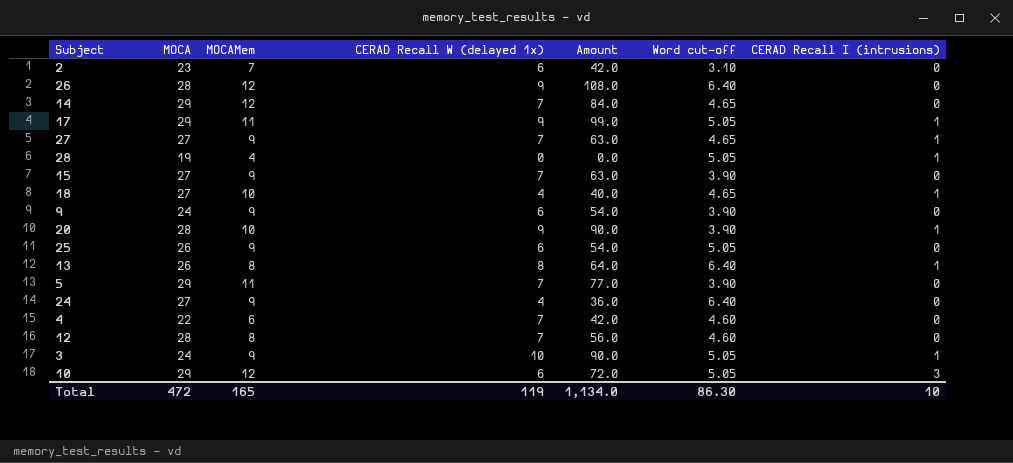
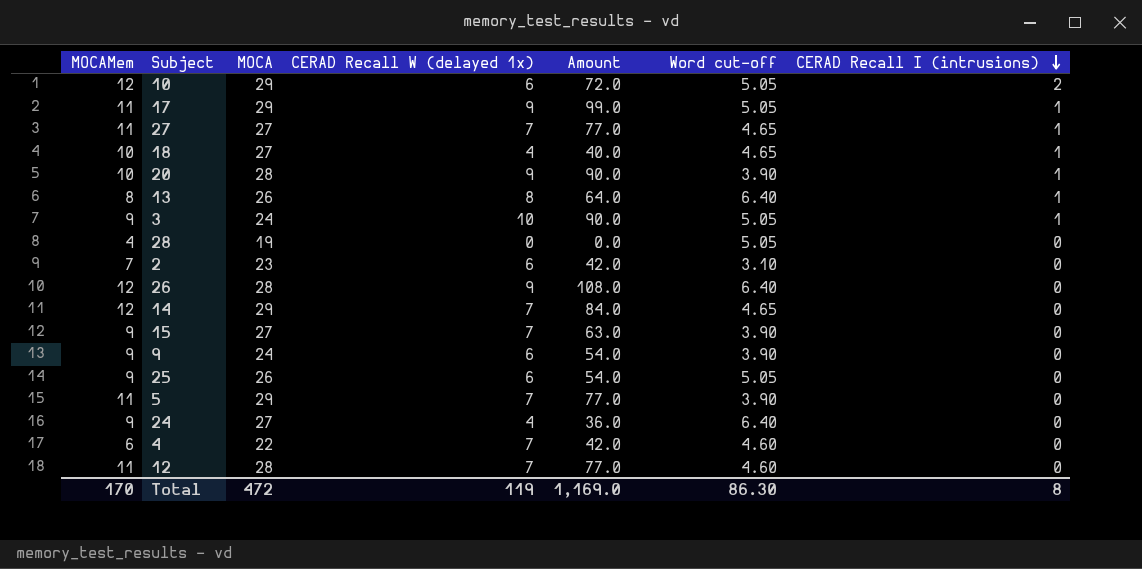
row order: none -> CERAD Recall I (intrusions) descending
column MOCAMem | position: 3 -> 1
10 | CERAD Recall I (intrusions): 3 -> 2
27 | MOCAMem: 9 -> 11
27 | Amount: 63.0 -> 77.0
28 | CERAD Recall I (intrusions): 1 -> 0
12 | MOCAMem: 8 -> 11
12 | Amount: 56.0 -> 77.0
Total | MOCAMem: 165 -> 170
Total | Amount: 1,134.0 -> 1,169.0
Total | CERAD Recall I (intrusions): 10 -> 8

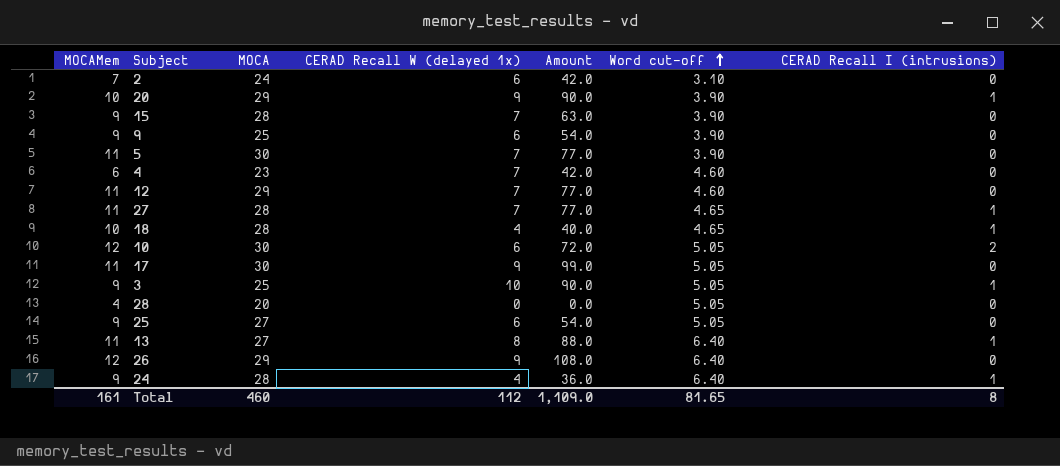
row order: CERAD Recall I (intrusions) descending -> Word cut-off ascending
row 14: 12 | 29 | 7 | 84.0 | 4.65 | 0 -> none
2 | MOCA: 23 -> 24
20 | MOCA: 28 -> 29
15 | MOCA: 27 -> 28
9 | MOCA: 24 -> 25
5 | MOCA: 29 -> 30
4 | MOCA: 22 -> 23
12 | MOCA: 28 -> 29
27 | MOCA: 27 -> 28
18 | MOCA: 27 -> 28
10 | MOCA: 29 -> 30
17 | MOCA: 29 -> 30
17 | CERAD Recall I (intrusions): 1 -> 0
3 | MOCA: 24 -> 25
28 | MOCA: 19 -> 20
25 | MOCA: 26 -> 27
13 | MOCAMem: 8 -> 11
13 | MOCA: 26 -> 27
13 | Amount: 64.0 -> 88.0
26 | MOCA: 28 -> 29
24 | MOCA: 27 -> 28
24 | CERAD Recall I (intrusions): 0 -> 1
Total | MOCAMem: 170 -> 161
Total | MOCA: 472 -> 460
Total | CERAD Recall W (delayed 1x): 119 -> 112
Total | Amount: 1,169.0 -> 1,109.0
Total | Word cut-off: 86.30 -> 81.65

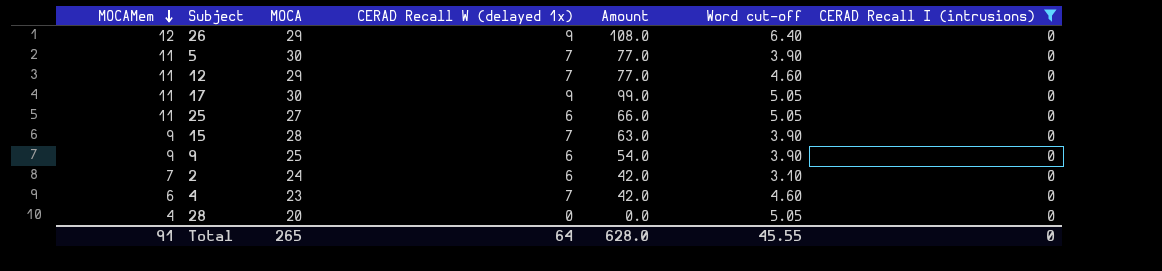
filter: none -> CERAD Recall I (intrusions) = 0
row order: Word cut-off ascending -> MOCAMem descending
25 | MOCAMem: 9 -> 11
25 | Amount: 54.0 -> 66.0
Total | MOCAMem: 161 -> 91
Total | MOCA: 460 -> 265
Total | CERAD Recall W (delayed 1x): 112 -> 64
Total | Amount: 1,109.0 -> 628.0
Total | Word cut-off: 81.65 -> 45.55
Total | CERAD Recall I (intrusions): 8 -> 0

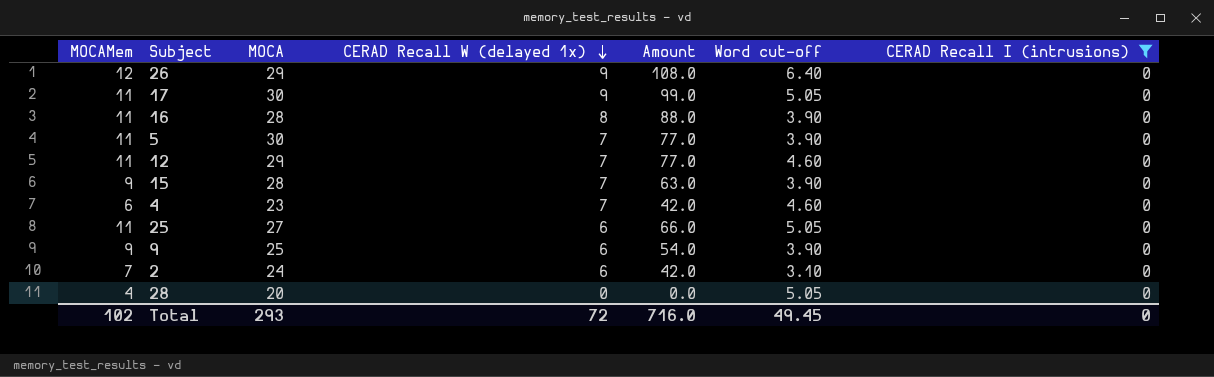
row order: MOCAMem descending -> CERAD Recall W (delayed 1x) descending
row 16: none -> 11 | 28 | 8 | 88.0 | 3.90 | 0
Total | MOCAMem: 91 -> 102
Total | MOCA: 265 -> 293
Total | CERAD Recall W (delayed 1x): 64 -> 72
Total | Amount: 628.0 -> 716.0
Total | Word cut-off: 45.55 -> 49.45

